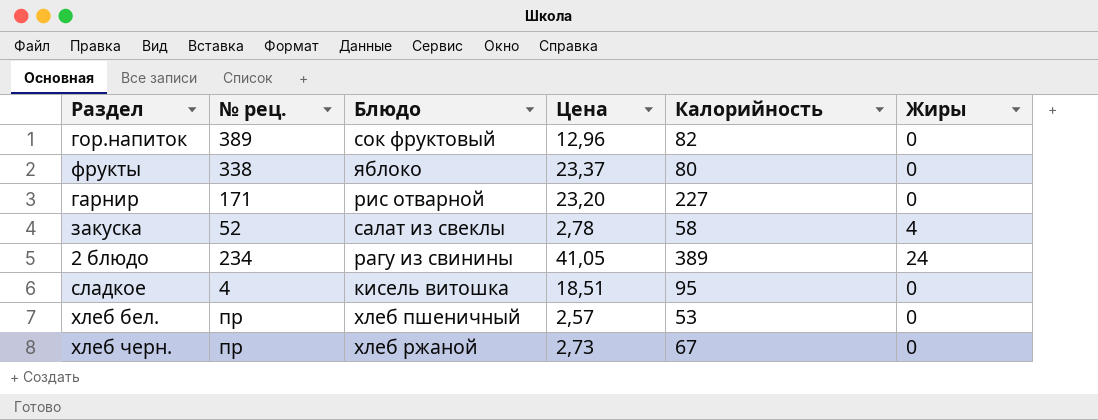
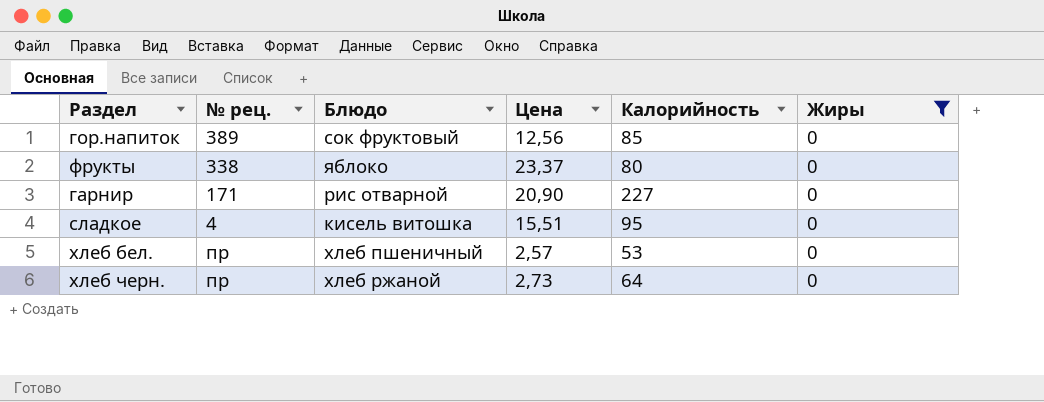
filter: none -> Жиры = 0
гор.напиток | Цена: 12,96 -> 12,56
гор.напиток | Калорийность: 82 -> 85
гарнир | Цена: 23,20 -> 20,90
сладкое | Цена: 18,51 -> 15,51
хлеб черн. | Калорийность: 67 -> 64

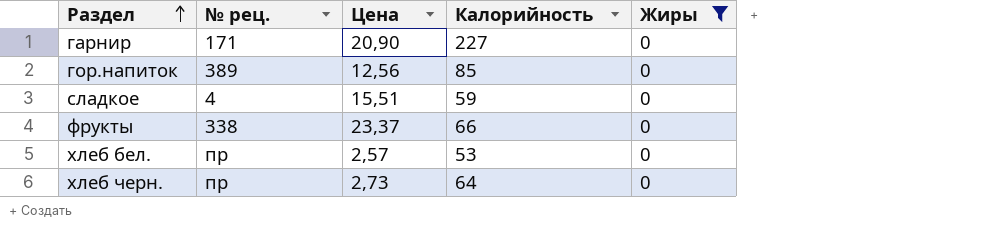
row order: none -> Раздел ascending
column Блюдо | position: 3 -> none
сладкое | Калорийность: 95 -> 59
фрукты | Калорийность: 80 -> 66

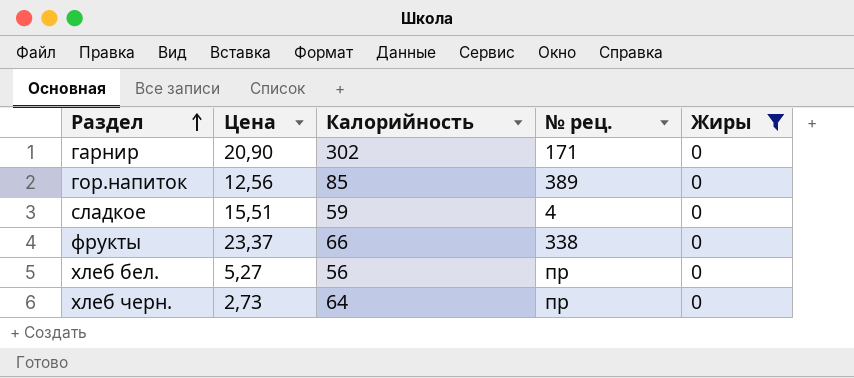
column № рец. | position: 2 -> 4
гарнир | Калорийность: 227 -> 302
хлеб бел. | Цена: 2,57 -> 5,27
хлеб бел. | Калорийность: 53 -> 56

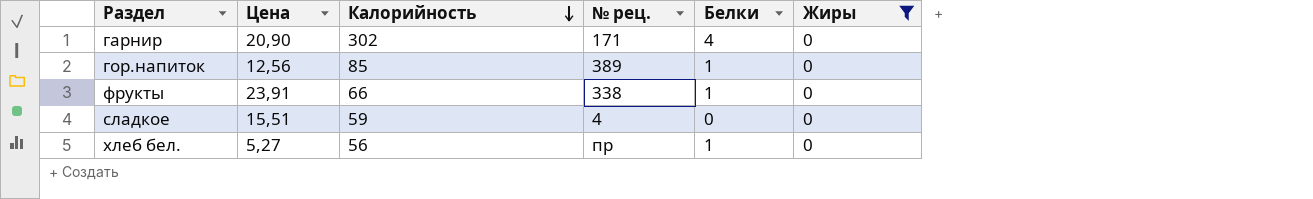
row order: Раздел ascending -> Калорийность descending
column Белки | position: none -> 5
row хлеб черн.: 2,73 | 64 | пр | 0 -> none
фрукты | Цена: 23,37 -> 23,91

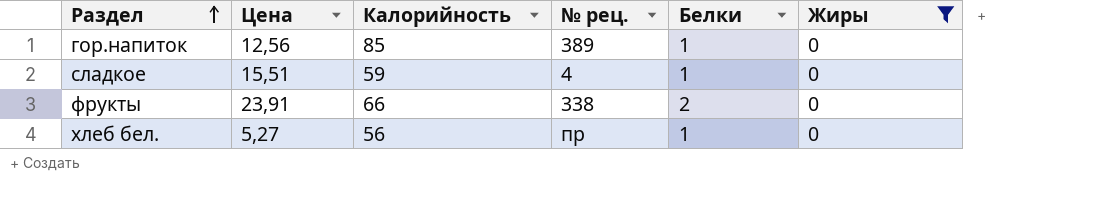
row order: Калорийность descending -> Раздел ascending
row гарнир: 20,90 | 302 | 171 | 4 | 0 -> none
сладкое | Белки: 0 -> 1
фрукты | Белки: 1 -> 2

